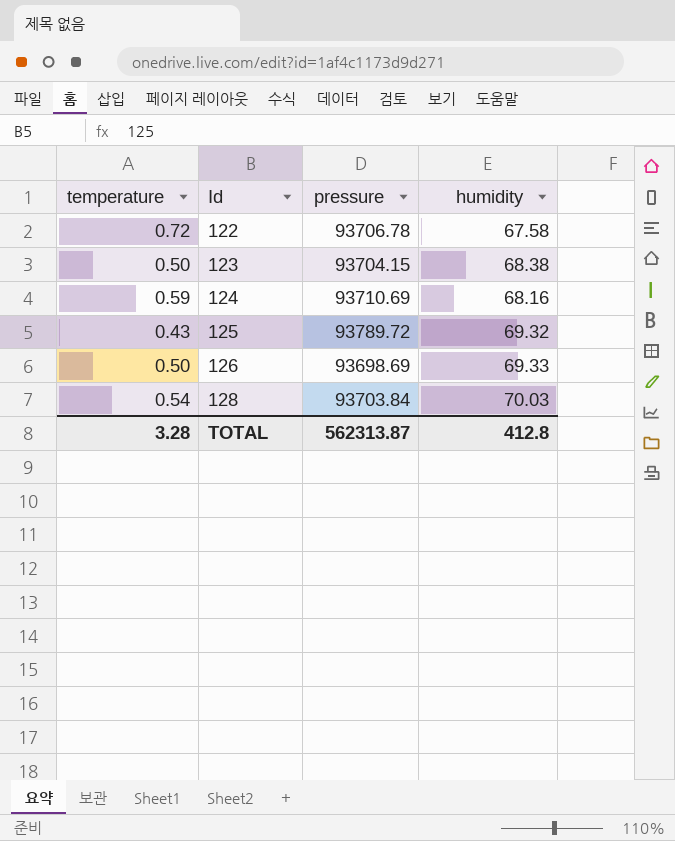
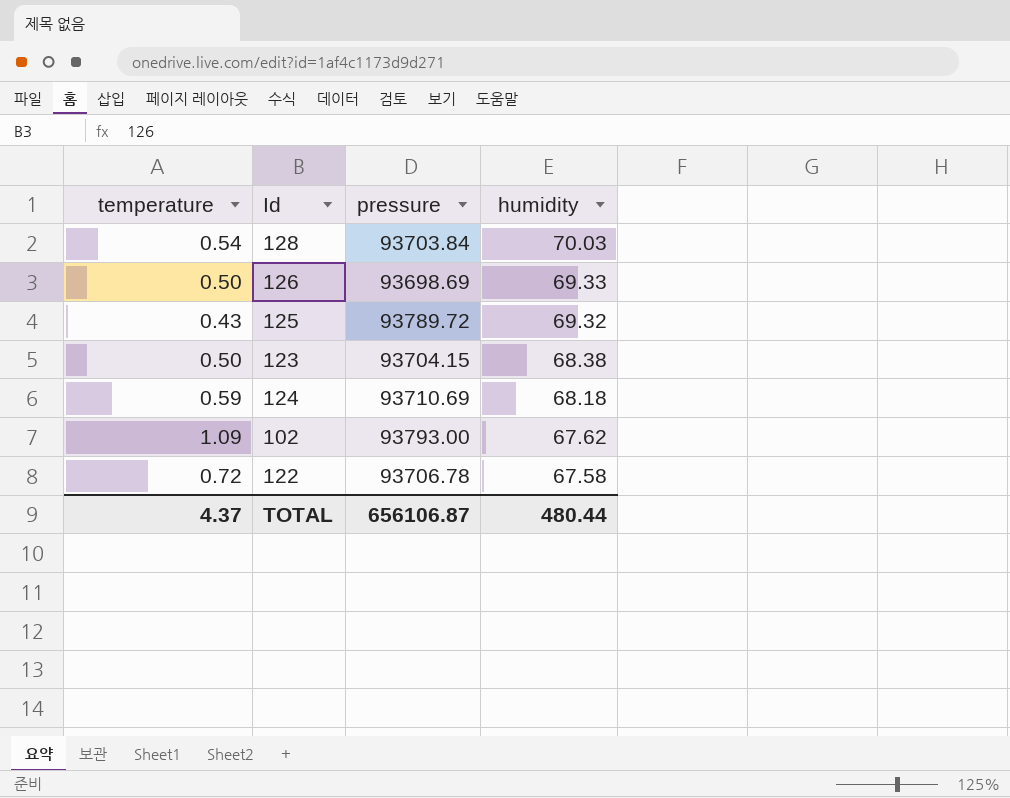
row order: Id ascending -> humidity descending
124 | humidity: 68.16 -> 68.18
row 102: none -> 1.09 | 93793.00 | 67.62
TOTAL | temperature: 3.28 -> 4.37
TOTAL | pressure: 562313.87 -> 656106.87
TOTAL | humidity: 412.8 -> 480.44

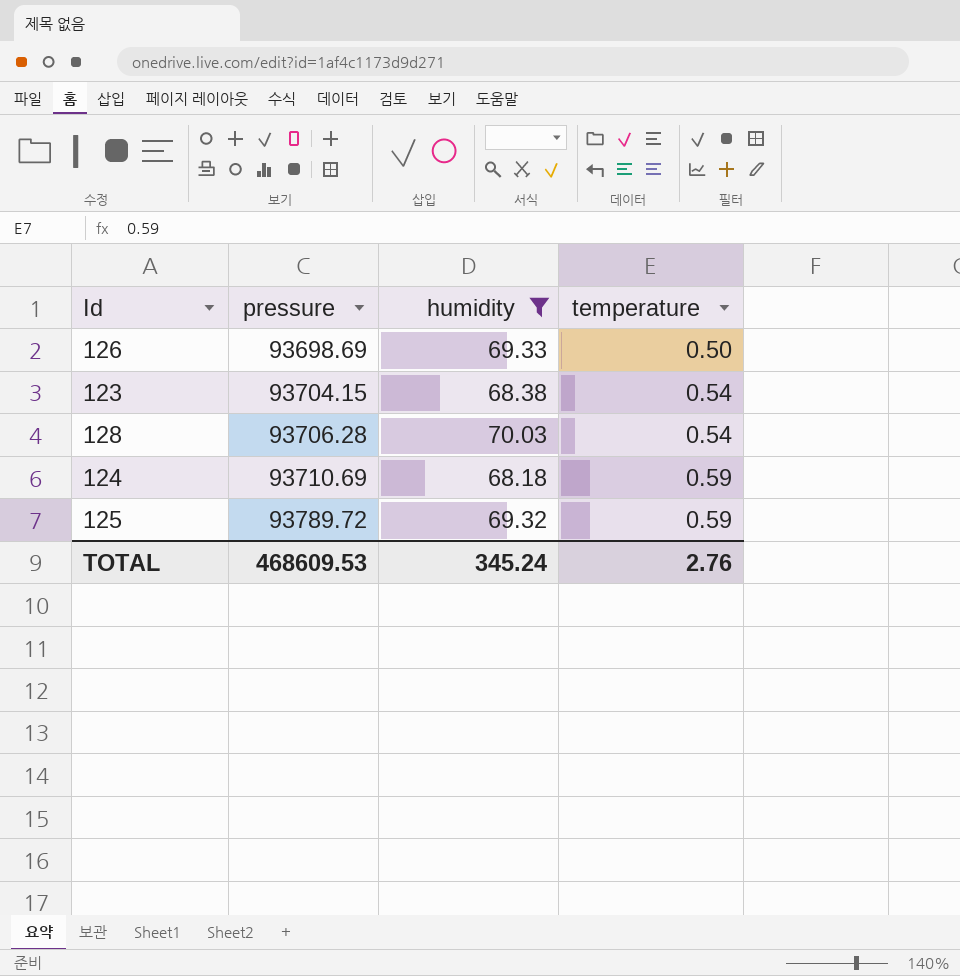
filter: none -> humidity >= 68.18
row order: humidity descending -> pressure ascending
column temperature | position: 1 -> 4
123 | temperature: 0.50 -> 0.54
128 | pressure: 93703.84 -> 93706.28
125 | temperature: 0.43 -> 0.59
TOTAL | pressure: 656106.87 -> 468609.53
TOTAL | humidity: 480.44 -> 345.24
TOTAL | temperature: 4.37 -> 2.76

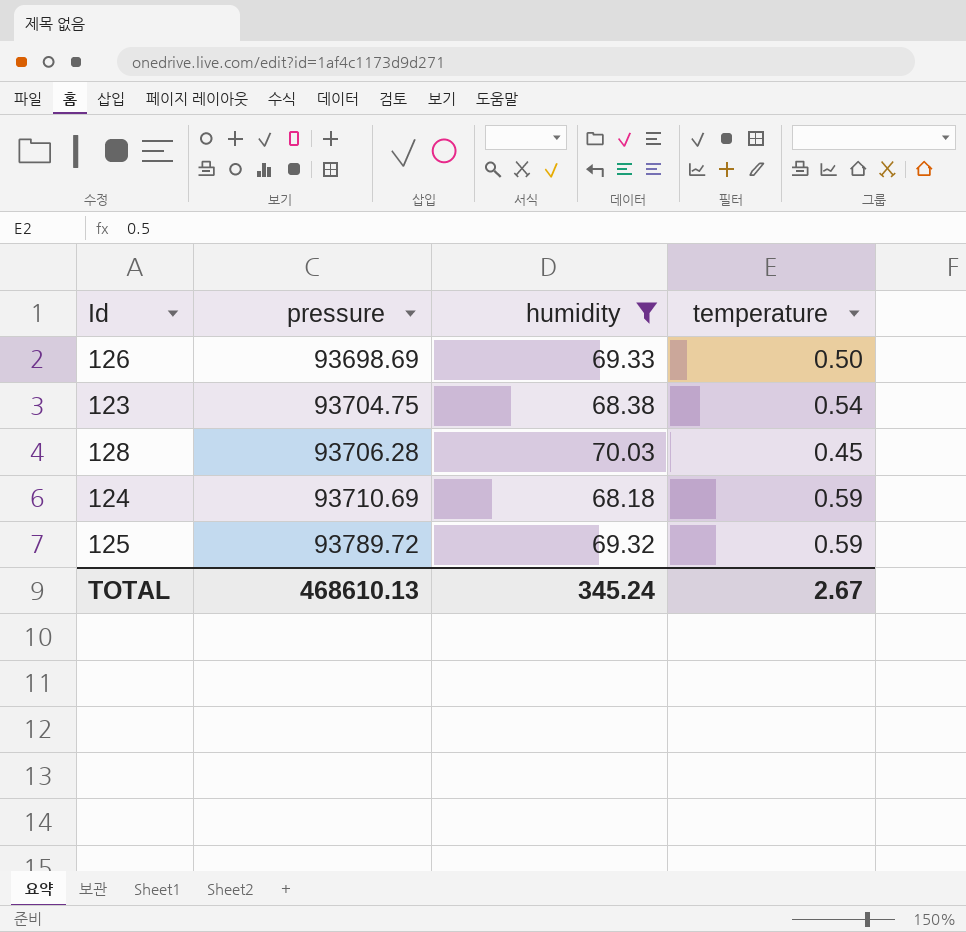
123 | pressure: 93704.15 -> 93704.75
128 | temperature: 0.54 -> 0.45
TOTAL | pressure: 468609.53 -> 468610.13
TOTAL | temperature: 2.76 -> 2.67

